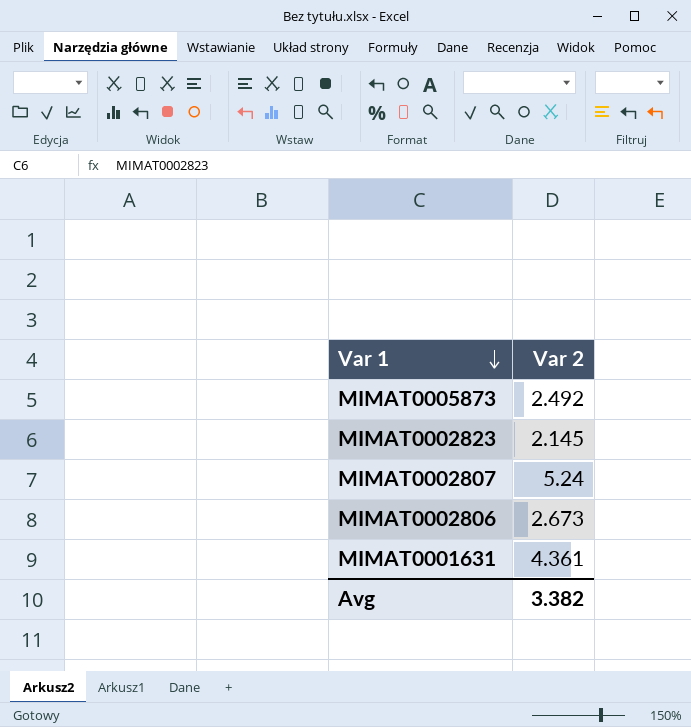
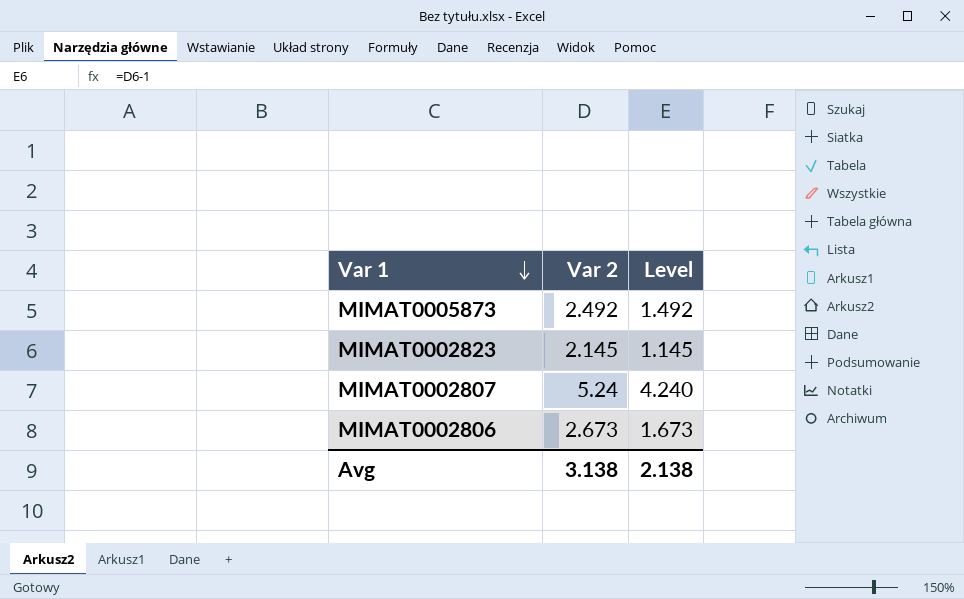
column Level | formula: none -> [Var 2] - 1
row MIMAT0001631: 4.361 -> none
Avg | Var 2: 3.382 -> 3.138

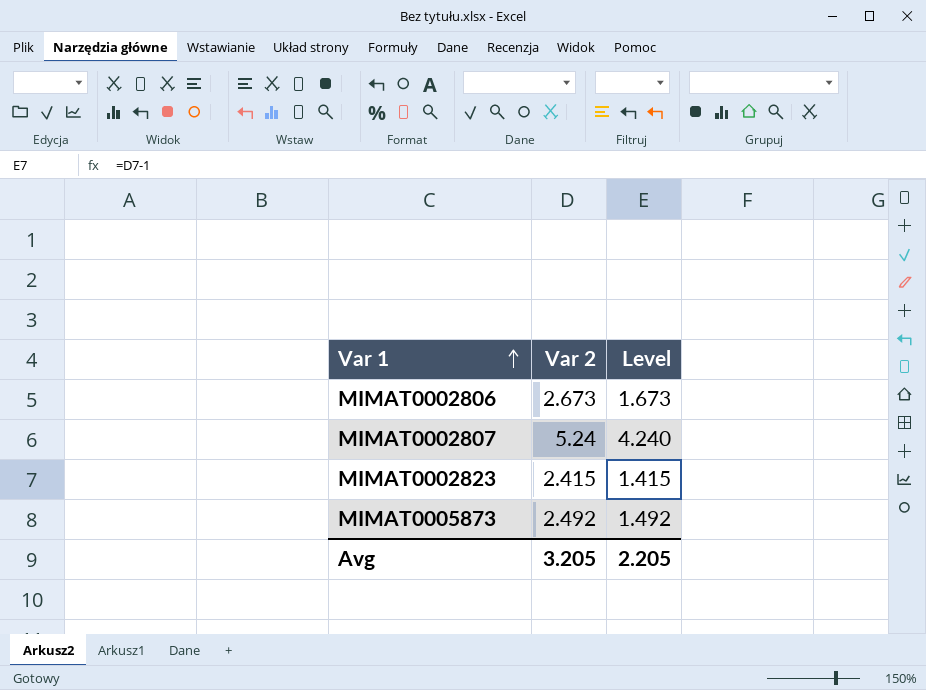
row order: Var 1 descending -> Var 1 ascending
MIMAT0002823 | Var 2: 2.145 -> 2.415
MIMAT0002823 | Level: 1.145 -> 1.415
Avg | Var 2: 3.138 -> 3.205
Avg | Level: 2.138 -> 2.205

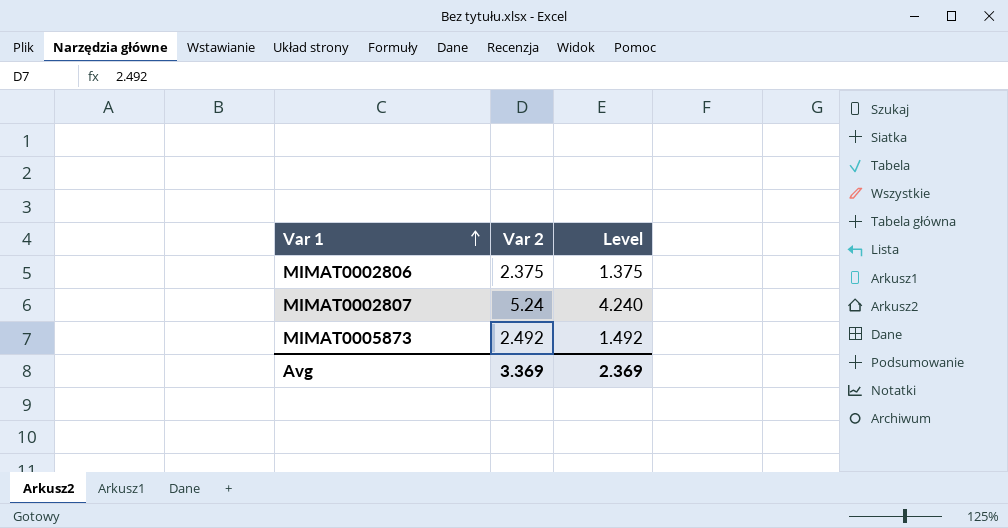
row MIMAT0002823: 2.415 | 1.415 -> none
MIMAT0002806 | Var 2: 2.673 -> 2.375
MIMAT0002806 | Level: 1.673 -> 1.375
Avg | Var 2: 3.205 -> 3.369
Avg | Level: 2.205 -> 2.369

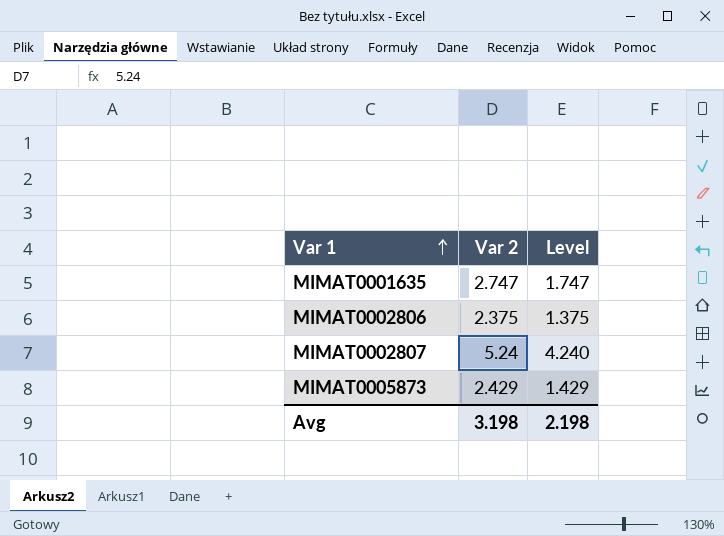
row MIMAT0001635: none -> 2.747 | 1.747
MIMAT0005873 | Var 2: 2.492 -> 2.429
MIMAT0005873 | Level: 1.492 -> 1.429
Avg | Var 2: 3.369 -> 3.198
Avg | Level: 2.369 -> 2.198

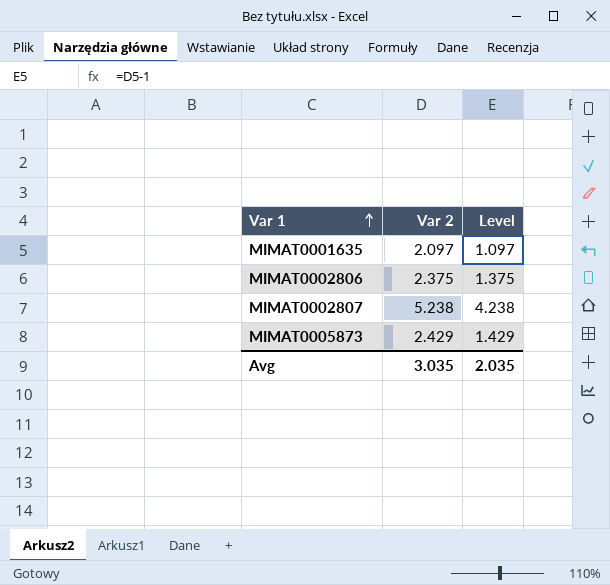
MIMAT0001635 | Var 2: 2.747 -> 2.097
MIMAT0001635 | Level: 1.747 -> 1.097
MIMAT0002807 | Var 2: 5.24 -> 5.238
MIMAT0002807 | Level: 4.240 -> 4.238
Avg | Var 2: 3.198 -> 3.035
Avg | Level: 2.198 -> 2.035

